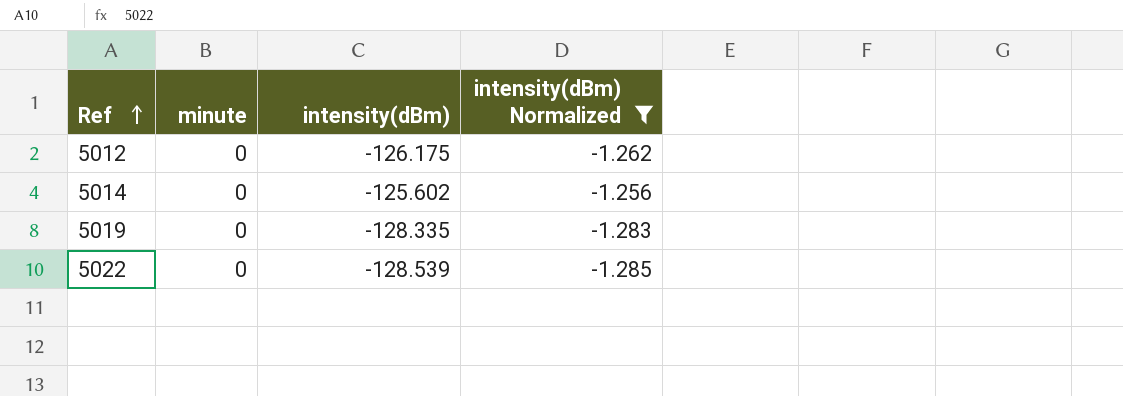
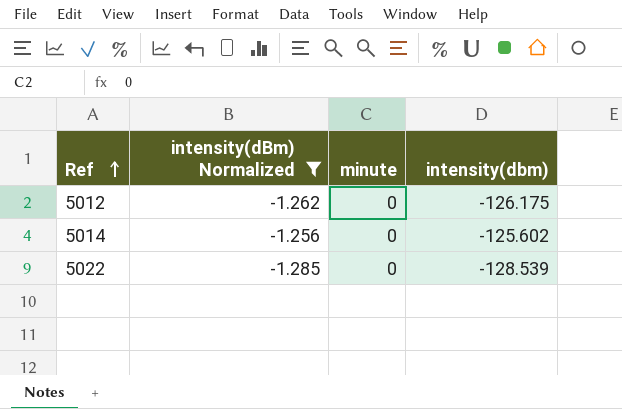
column intensity(dBm) Normalized | position: 4 -> 2
column name: intensity(dBm) -> intensity(dbm)
row 5019: 0 | -128.335 | -1.283 -> none

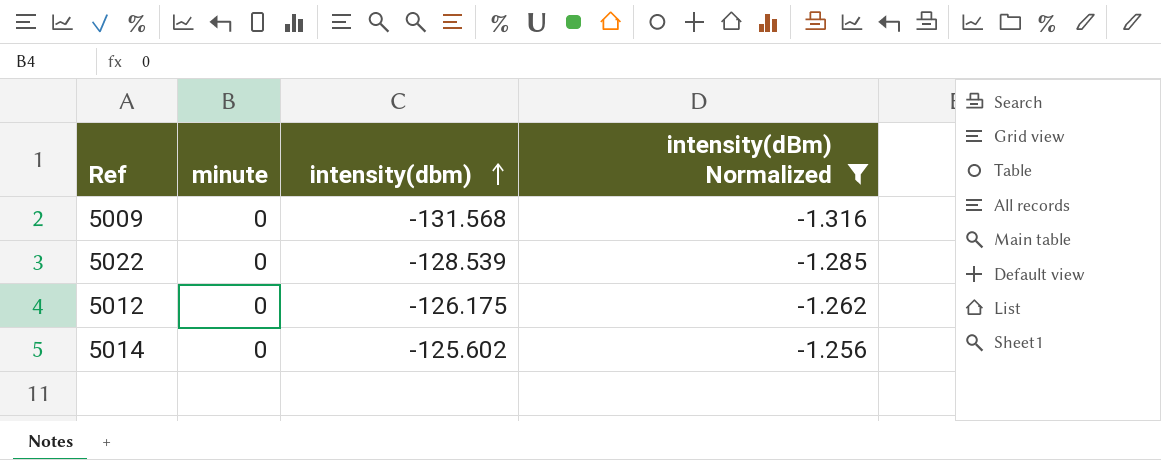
row order: Ref ascending -> intensity(dbm) ascending
column intensity(dBm) Normalized | position: 2 -> 4
row 5009: none -> 0 | -131.568 | -1.316

